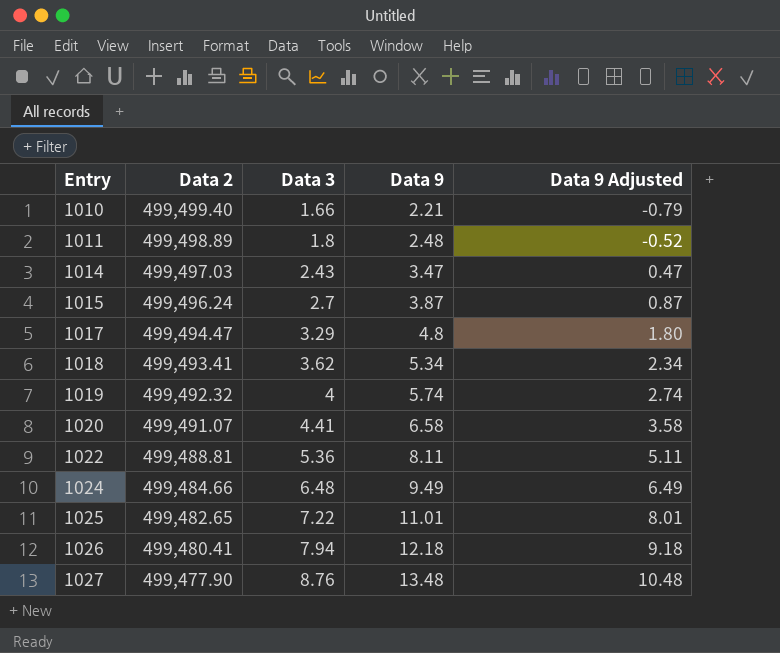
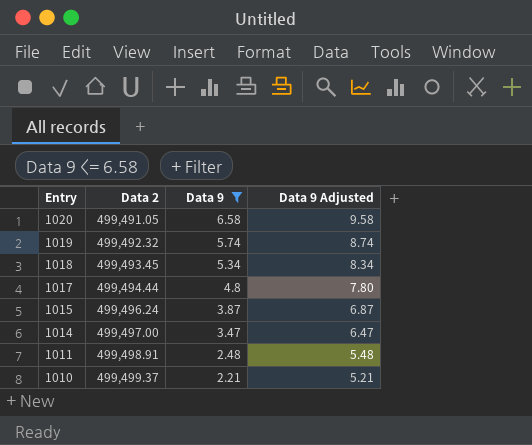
filter: none -> Data 9 <= 6.58
row order: Entry ascending -> Entry descending
column Data 3 | position: 3 -> none
column Data 9 Adjusted | formula: [Data 9] - 3 -> [Data 9] + 3
1020 | Data 2: 499,491.07 -> 499,491.05
1018 | Data 2: 499,493.41 -> 499,493.45
1017 | Data 2: 499,494.47 -> 499,494.44
1014 | Data 2: 499,497.03 -> 499,497.00
1011 | Data 2: 499,498.89 -> 499,498.91
1010 | Data 2: 499,499.40 -> 499,499.37

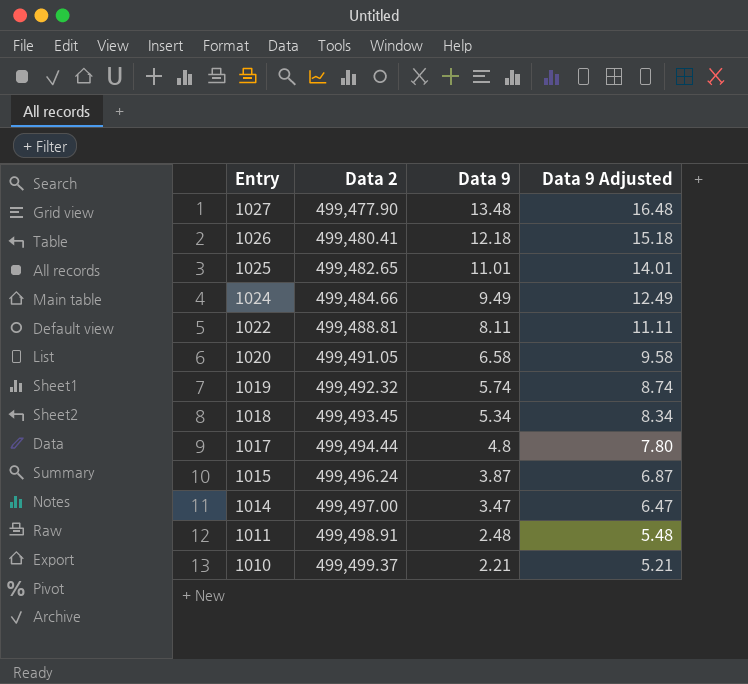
filter: Data 9 <= 6.58 -> none

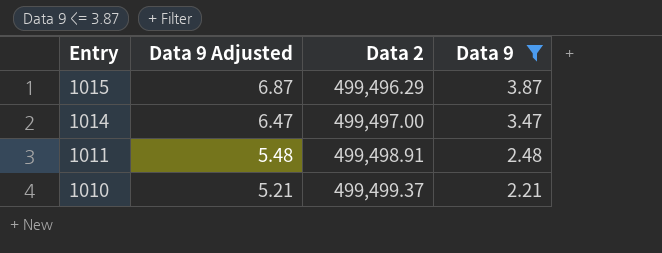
filter: none -> Data 9 <= 3.87
column Data 9 Adjusted | position: 4 -> 2
1015 | Data 2: 499,496.24 -> 499,496.29

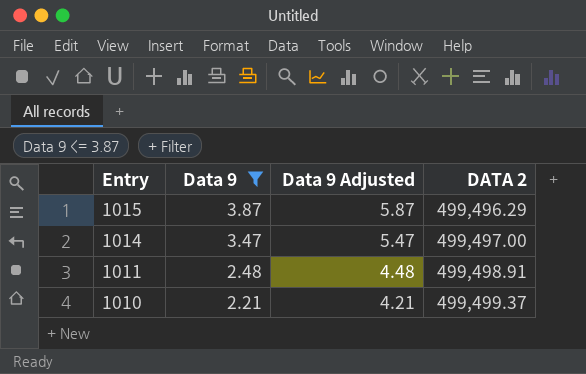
column Data 9 | position: 4 -> 2
column Data 9 Adjusted | formula: [Data 9] + 3 -> [Data 9] + 2
column name: Data 2 -> DATA 2

